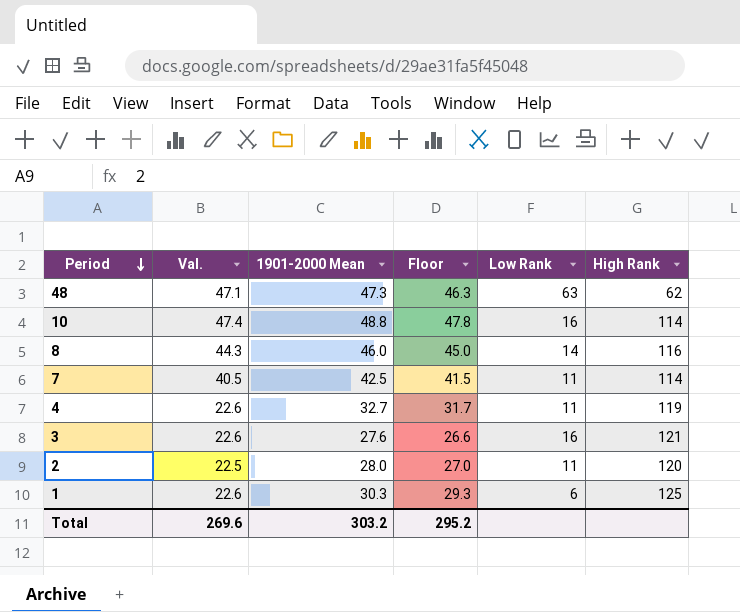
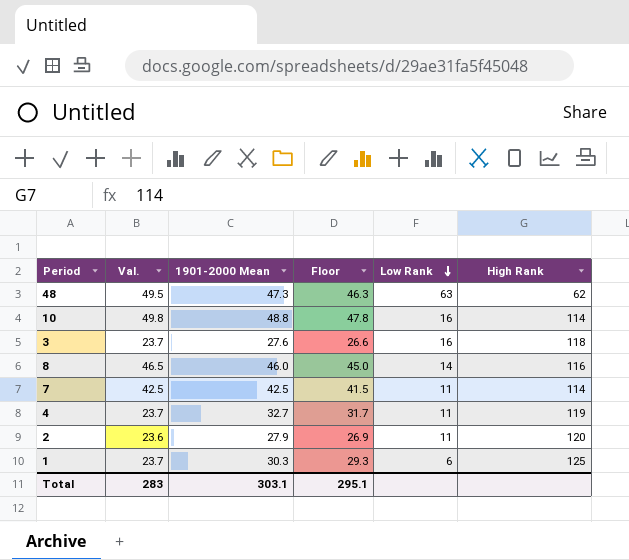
row order: Period descending -> Low Rank descending
48 | Val.: 47.1 -> 49.5
10 | Val.: 47.4 -> 49.8
3 | Val.: 22.6 -> 23.7
3 | High Rank: 121 -> 118
8 | Val.: 44.3 -> 46.5
7 | Val.: 40.5 -> 42.5
4 | Val.: 22.6 -> 23.7
2 | Val.: 22.5 -> 23.6
2 | 1901-2000 Mean: 28.0 -> 27.9
2 | Floor: 27.0 -> 26.9
1 | Val.: 22.6 -> 23.7
Total | Val.: 269.6 -> 283
Total | 1901-2000 Mean: 303.2 -> 303.1
Total | Floor: 295.2 -> 295.1

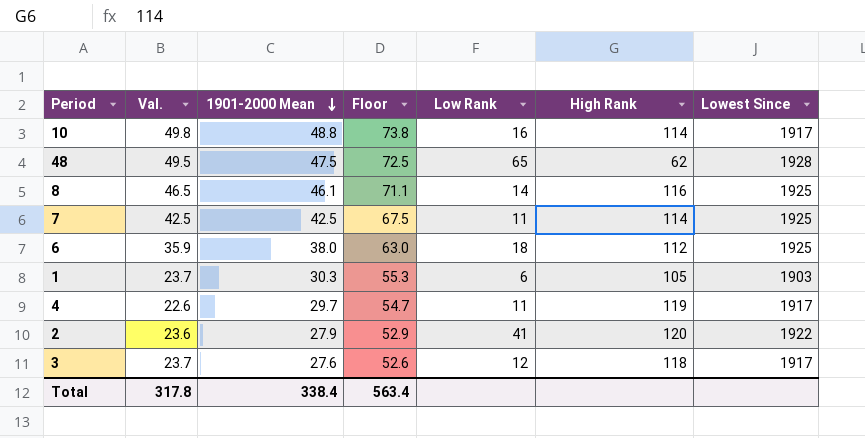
row order: Low Rank descending -> 1901-2000 Mean descending
column Floor | formula: [1901-2000 Mean] - 1 -> [1901-2000 Mean] + 25
column Lowest Since | position: none -> 7
48 | 1901-2000 Mean: 47.3 -> 47.5
48 | Low Rank: 63 -> 65
8 | 1901-2000 Mean: 46.0 -> 46.1
row 6: none -> 35.9 | 38.0 | 63.0 | 18 | 112 | 1925
1 | High Rank: 125 -> 105
4 | Val.: 23.7 -> 22.6
4 | 1901-2000 Mean: 32.7 -> 29.7
2 | Low Rank: 11 -> 41
3 | Low Rank: 16 -> 12
Total | Val.: 283 -> 317.8
Total | 1901-2000 Mean: 303.1 -> 338.4
Total | Floor: 295.1 -> 563.4

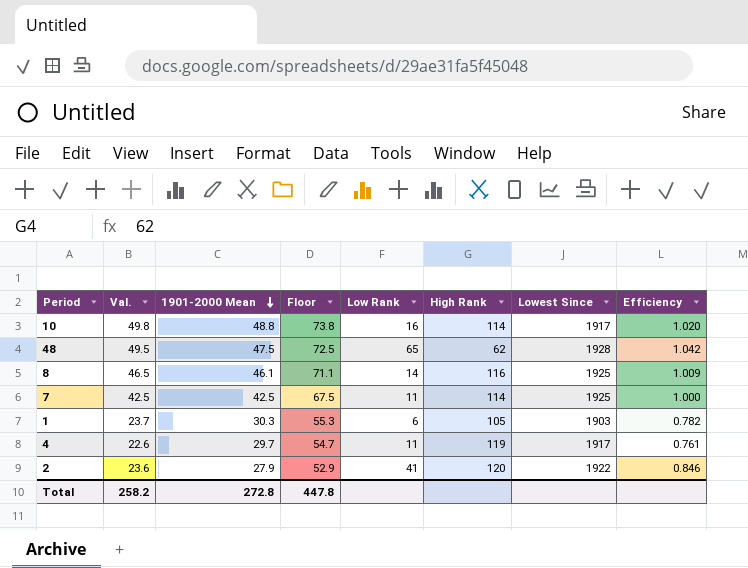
column Efficiency | formula: none -> [Val.] / [1901-2000 Mean]
row 6: 35.9 | 38.0 | 63.0 | 18 | 112 | 1925 -> none
row 3: 23.7 | 27.6 | 52.6 | 12 | 118 | 1917 -> none
Total | Val.: 317.8 -> 258.2
Total | 1901-2000 Mean: 338.4 -> 272.8
Total | Floor: 563.4 -> 447.8

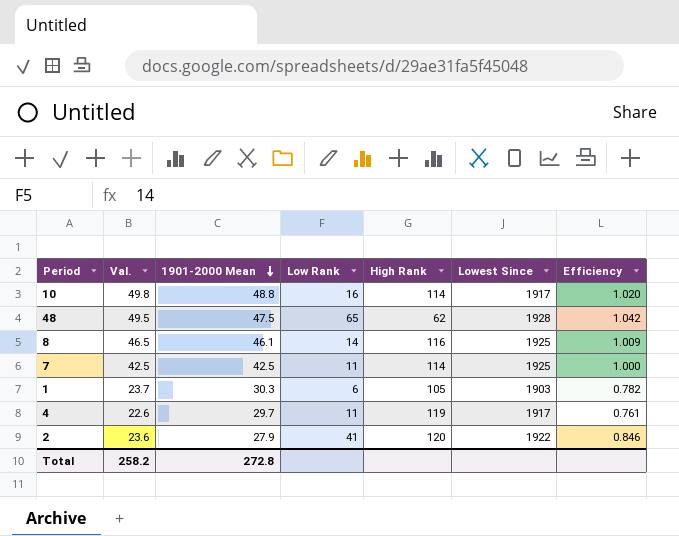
column Floor | formula: [1901-2000 Mean] + 25 -> none

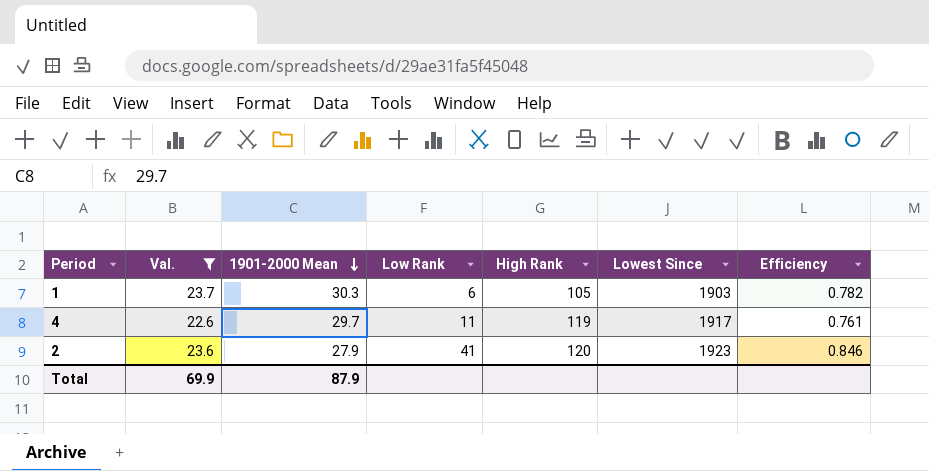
filter: none -> Val. <= 23.7
2 | Lowest Since: 1922 -> 1923
Total | Val.: 258.2 -> 69.9
Total | 1901-2000 Mean: 272.8 -> 87.9

